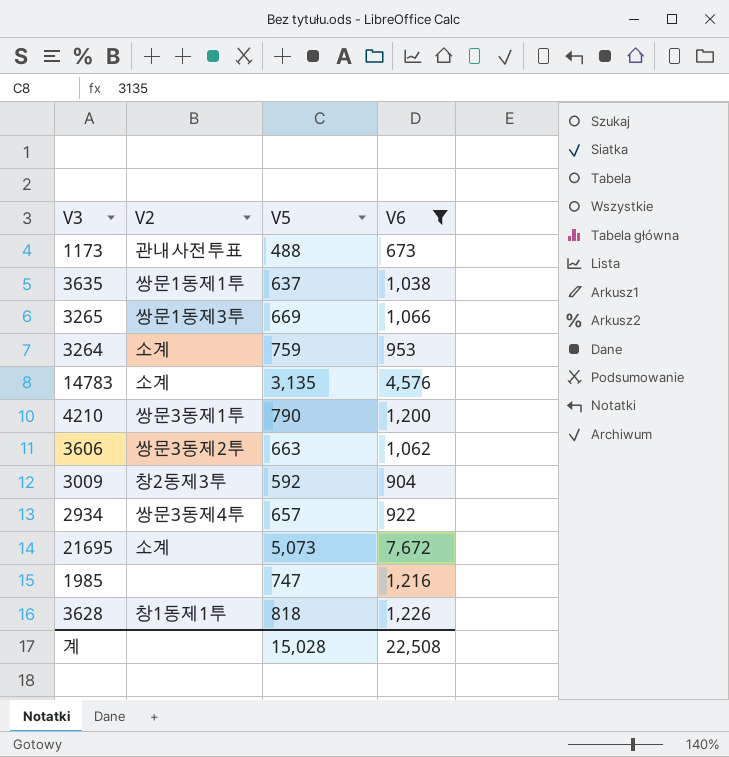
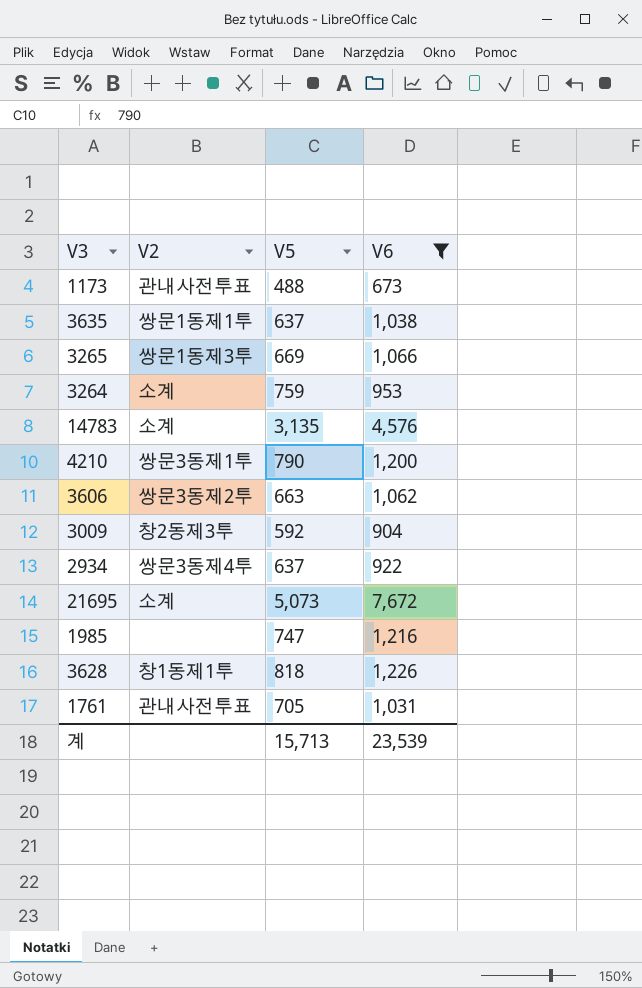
2934 | V5: 657 -> 637
row 1761: none -> 관내사전투표 | 705 | 1,031
계 | V5: 15,028 -> 15,713
계 | V6: 22,508 -> 23,539

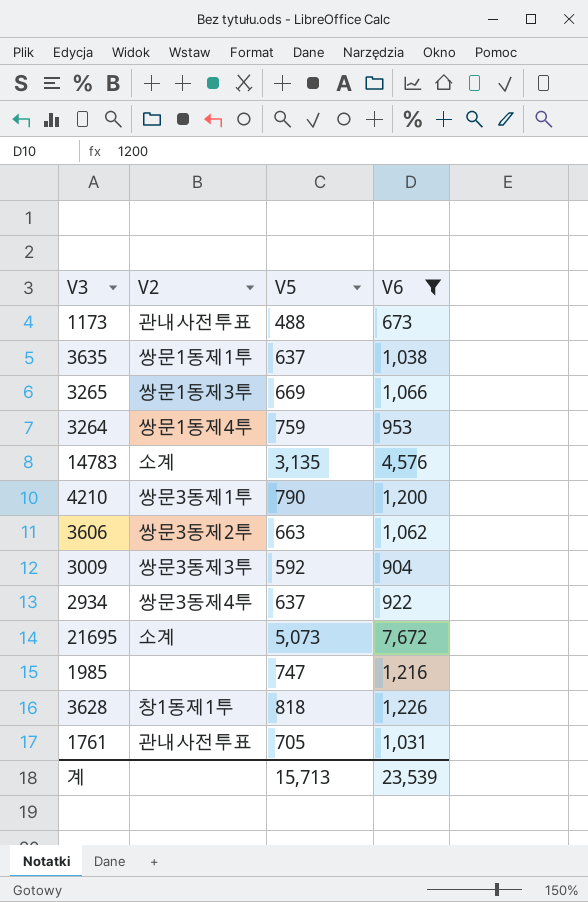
3264 | V2: 소계 -> 쌍문1동제4투
3009 | V2: 창2동제3투 -> 쌍문3동제3투

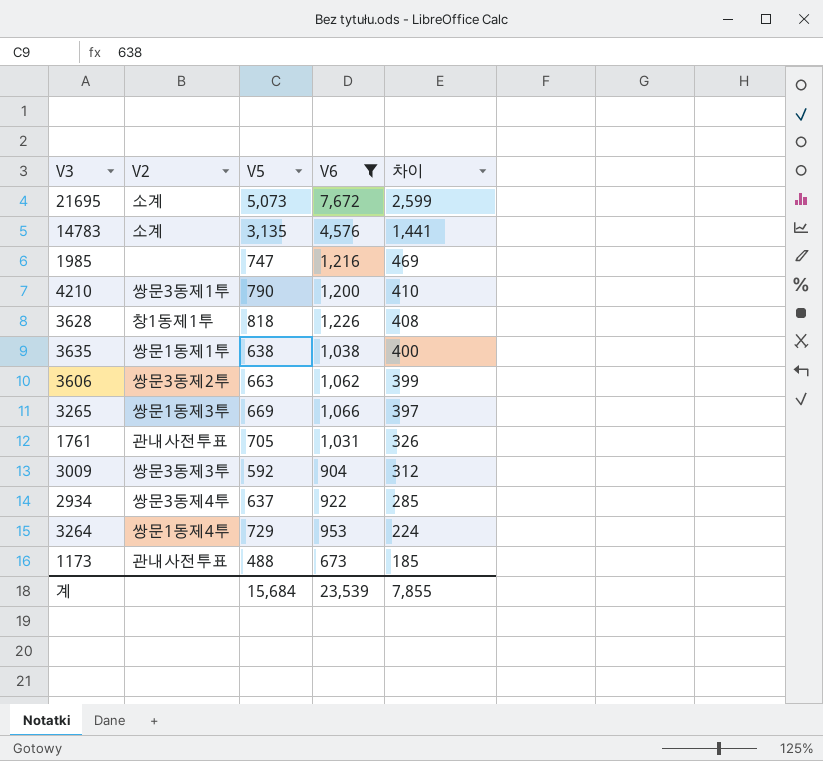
row order: none -> 차이 descending
column 차이 | formula: none -> [V6] - [V5]
3635 | V5: 637 -> 638
3264 | V5: 759 -> 729
계 | V5: 15,713 -> 15,684

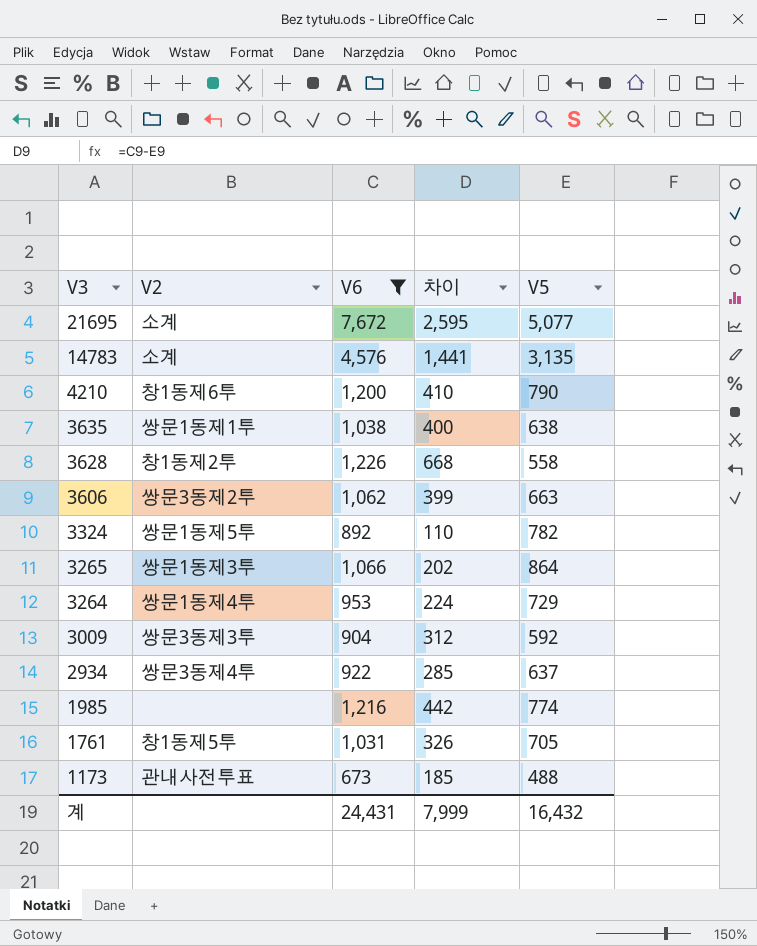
row order: 차이 descending -> V3 descending
column V5 | position: 3 -> 5
21695 | 차이: 2,599 -> 2,595
21695 | V5: 5,073 -> 5,077
4210 | V2: 쌍문3동제1투 -> 창1동제6투
3628 | V2: 창1동제1투 -> 창1동제2투
3628 | 차이: 408 -> 668
3628 | V5: 818 -> 558
row 3324: none -> 쌍문1동제5투 | 892 | 110 | 782
3265 | 차이: 397 -> 202
3265 | V5: 669 -> 864
1985 | 차이: 469 -> 442
1985 | V5: 747 -> 774
1761 | V2: 관내사전투표 -> 창1동제5투
계 | V6: 23,539 -> 24,431
계 | 차이: 7,855 -> 7,999
계 | V5: 15,684 -> 16,432

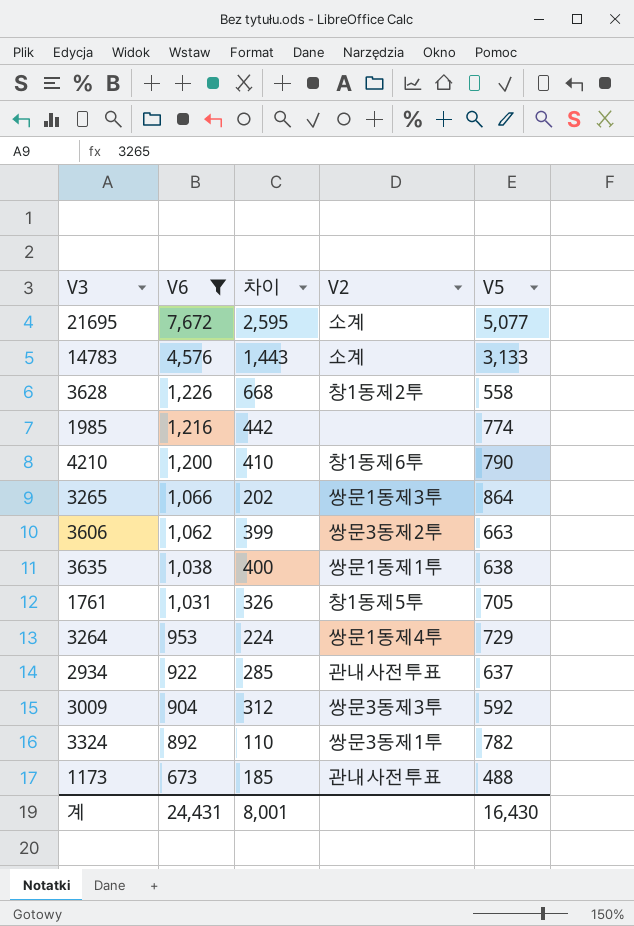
row order: V3 descending -> V6 descending
column V2 | position: 2 -> 4
14783 | 차이: 1,441 -> 1,443
14783 | V5: 3,135 -> 3,133
2934 | V2: 쌍문3동제4투 -> 관내사전투표
3324 | V2: 쌍문1동제5투 -> 쌍문3동제1투
계 | 차이: 7,999 -> 8,001
계 | V5: 16,432 -> 16,430

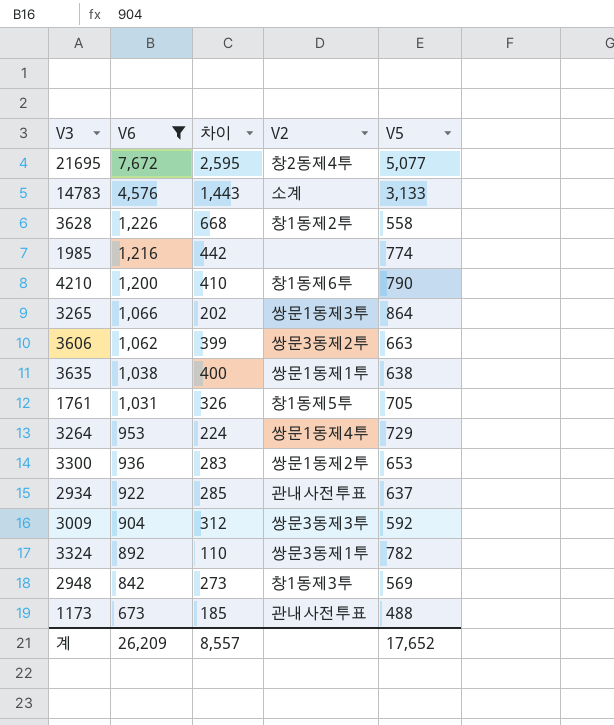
21695 | V2: 소계 -> 창2동제4투
row 3300: none -> 936 | 283 | 쌍문1동제2투 | 653
row 2948: none -> 842 | 273 | 창1동제3투 | 569
계 | V6: 24,431 -> 26,209
계 | 차이: 8,001 -> 8,557
계 | V5: 16,430 -> 17,652

